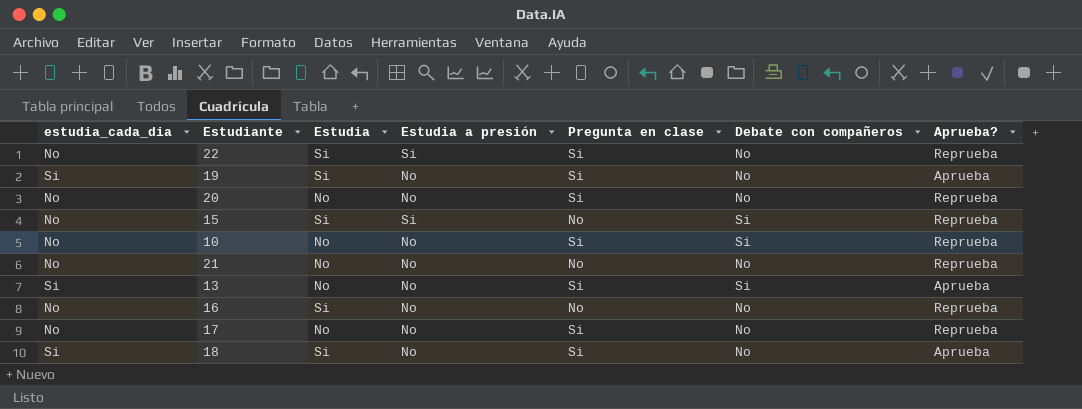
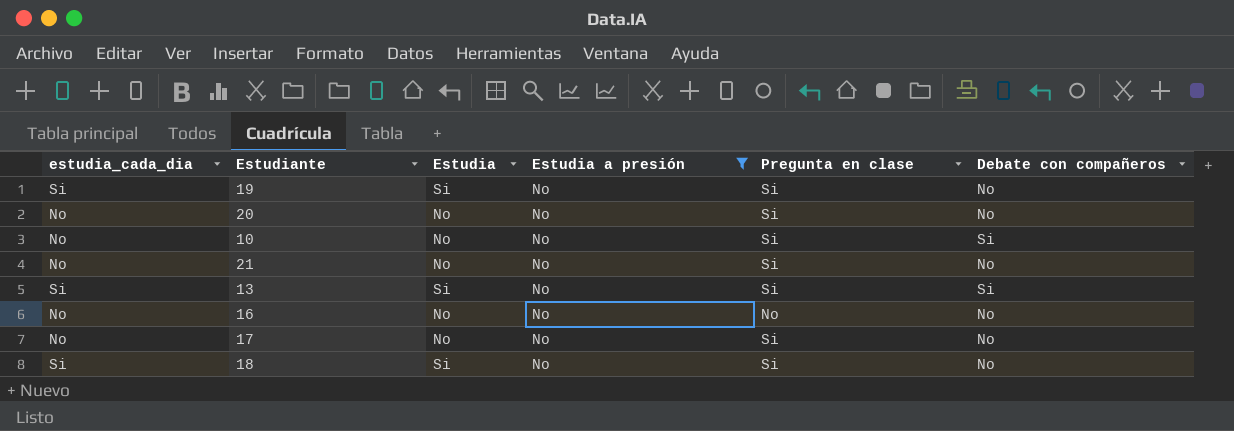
filter: none -> Estudia a presión = No
column Aprueba? | position: 7 -> none
21 | Pregunta en clase: No -> Si
13 | Estudia: No -> Si
16 | Estudia: Si -> No

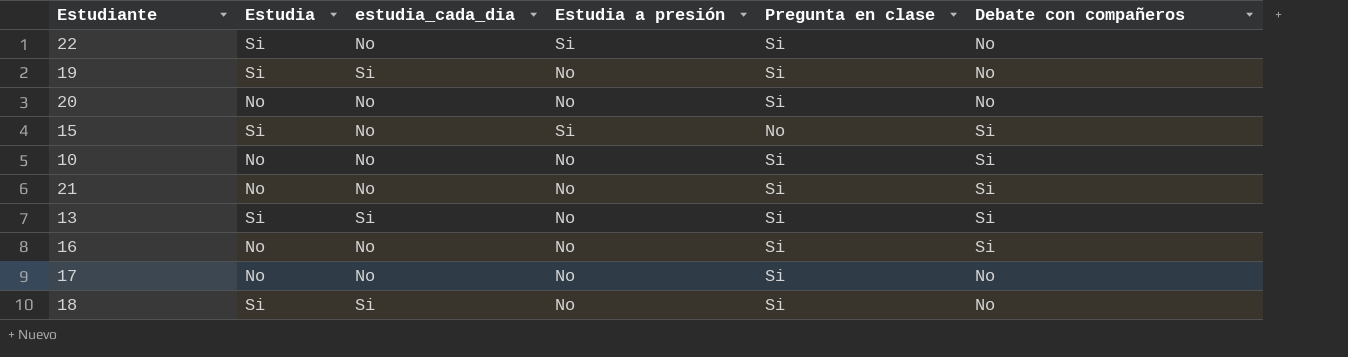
filter: Estudia a presión = No -> none
column estudia_cada_dia | position: 1 -> 3
21 | Debate con compañeros: No -> Si
16 | Pregunta en clase: No -> Si
16 | Debate con compañeros: No -> Si

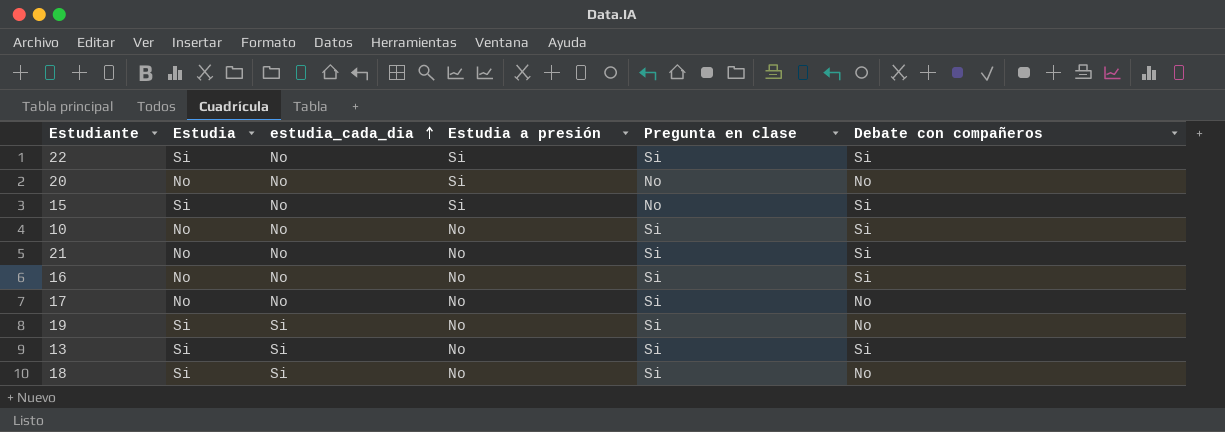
row order: none -> estudia_cada_dia ascending
22 | Debate con compañeros: No -> Si
20 | Estudia a presión: No -> Si
20 | Pregunta en clase: Si -> No

